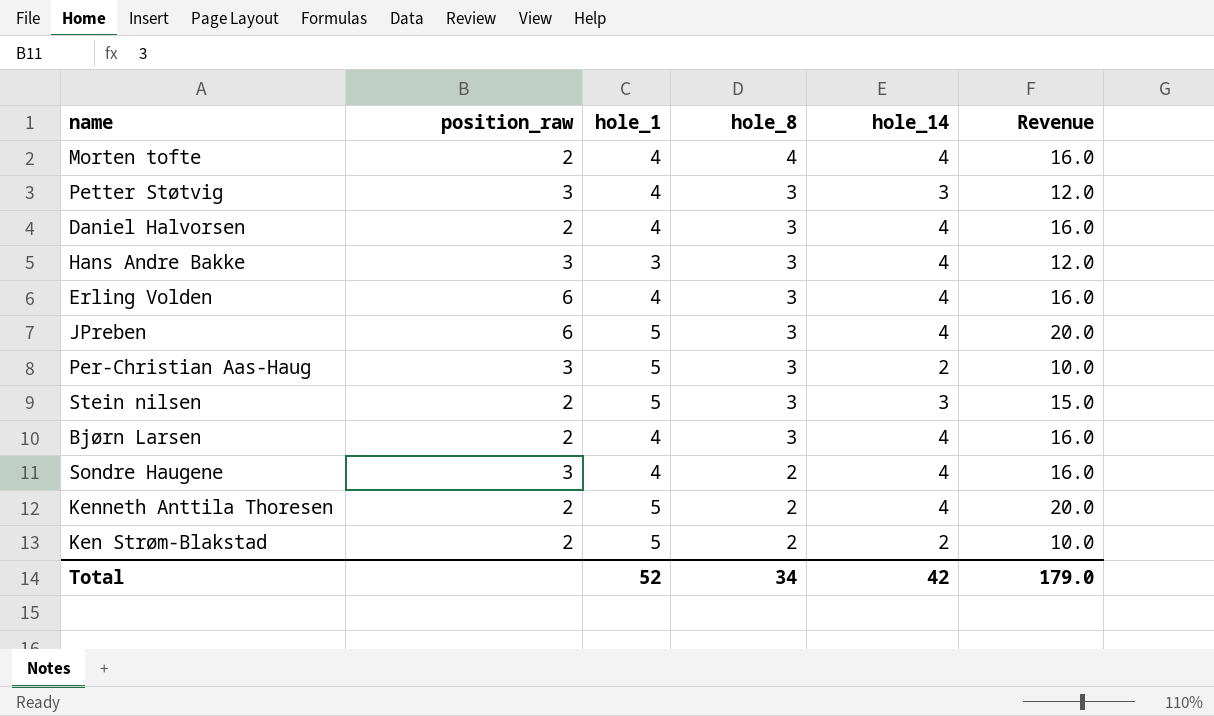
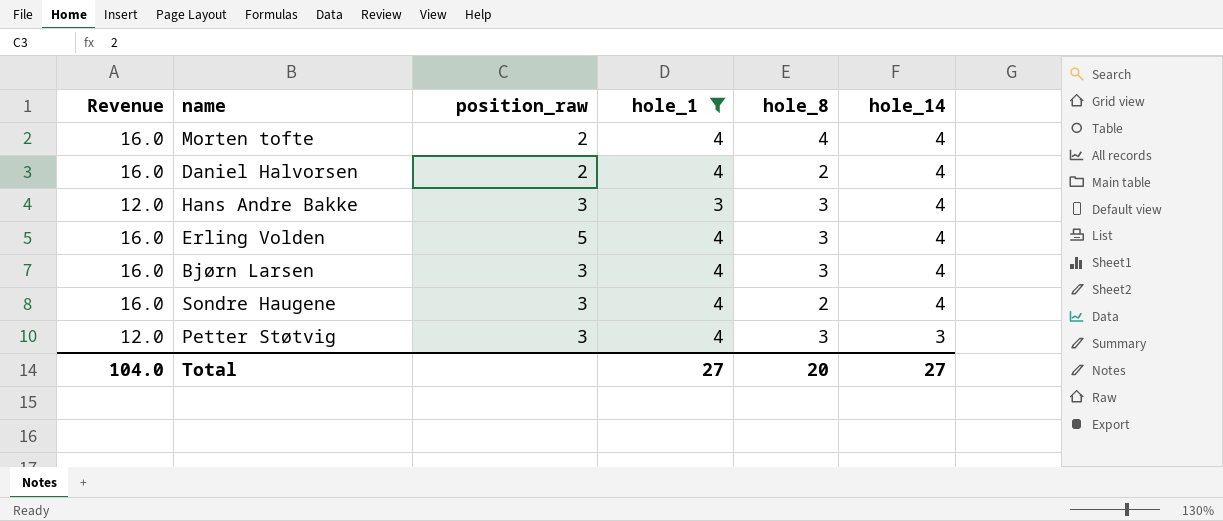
filter: none -> hole_1 != 5
row order: hole_8 descending -> hole_14 descending
column Revenue | position: 6 -> 1
Daniel Halvorsen | hole_8: 3 -> 2
Erling Volden | position_raw: 6 -> 5
Bjørn Larsen | position_raw: 2 -> 3
Total | Revenue: 179.0 -> 104.0
Total | hole_1: 52 -> 27
Total | hole_8: 34 -> 20
Total | hole_14: 42 -> 27

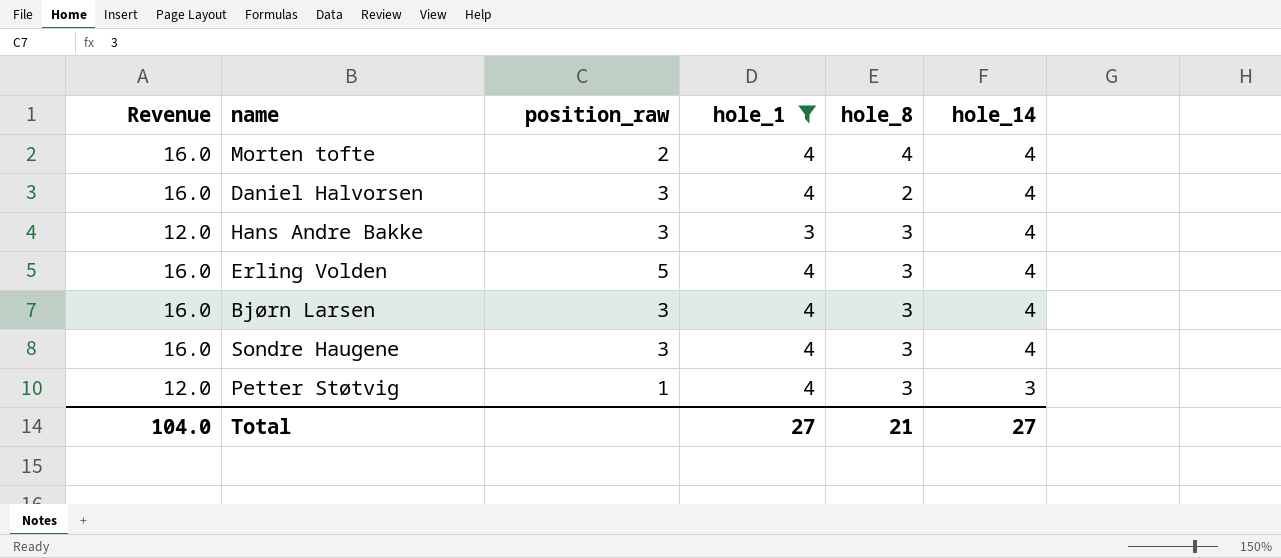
Daniel Halvorsen | position_raw: 2 -> 3
Sondre Haugene | hole_8: 2 -> 3
Petter Støtvig | position_raw: 3 -> 1
Total | hole_8: 20 -> 21

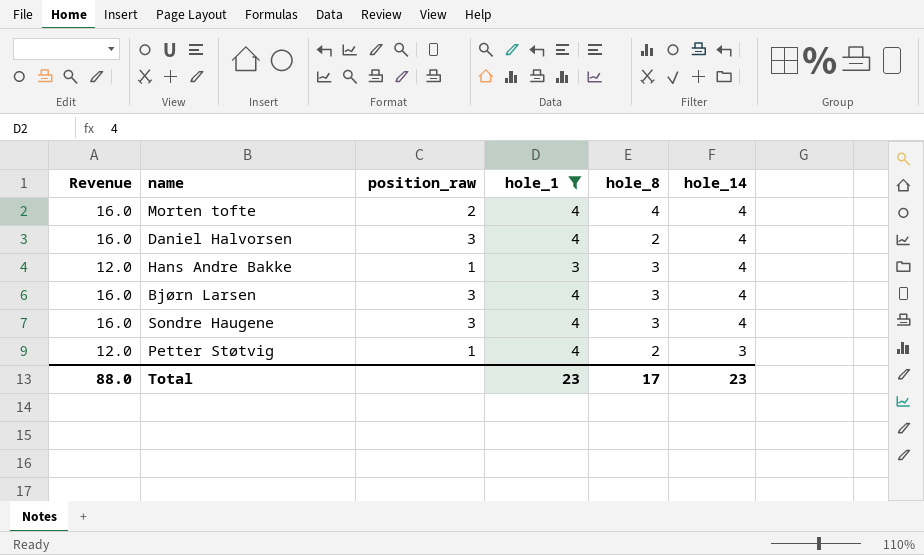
row Erling Volden: 16.0 | 5 | 4 | 3 | 4 -> none
Hans Andre Bakke | position_raw: 3 -> 1
Petter Støtvig | hole_8: 3 -> 2
Total | Revenue: 104.0 -> 88.0
Total | hole_1: 27 -> 23
Total | hole_8: 21 -> 17
Total | hole_14: 27 -> 23

